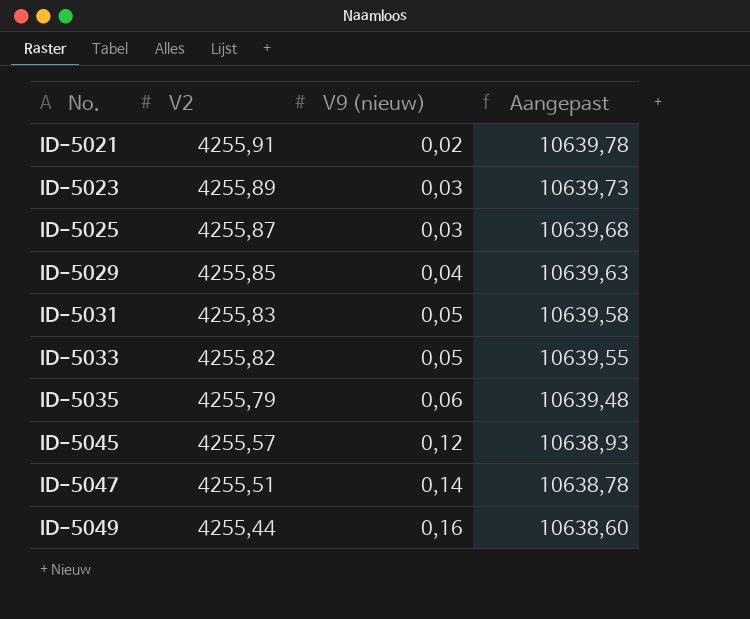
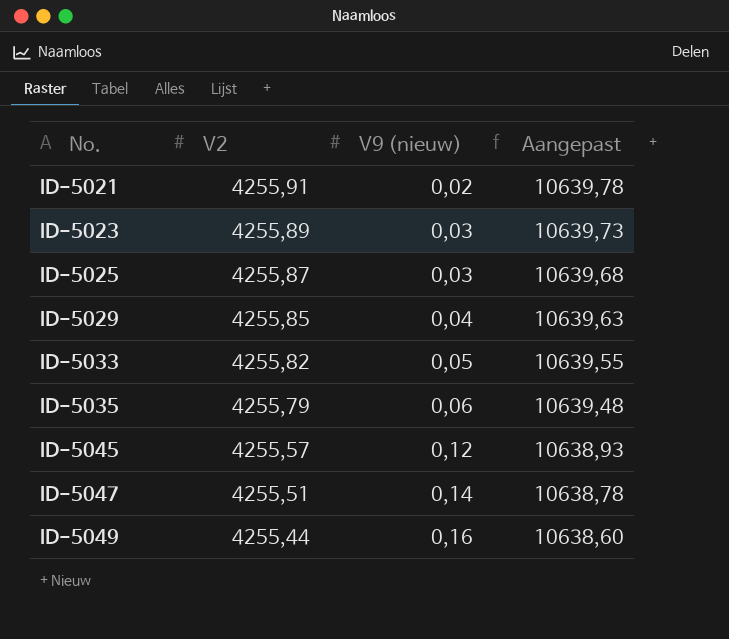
row ID-5031: 4255,83 | 0,05 | 10639,58 -> none

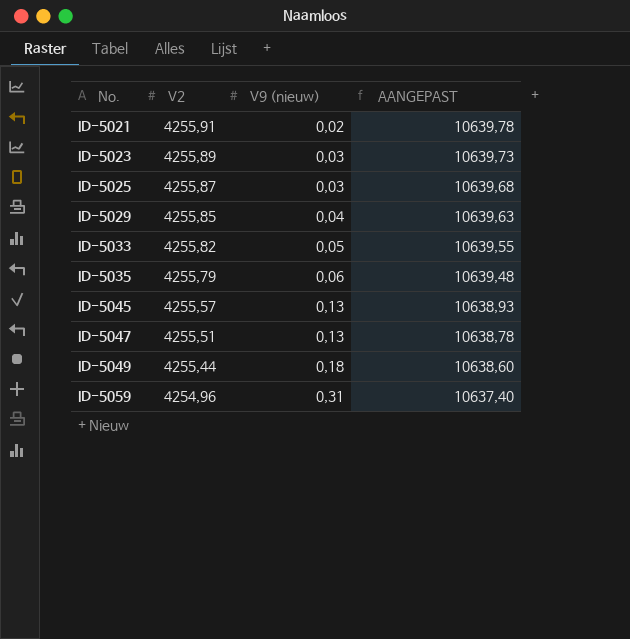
column name: Aangepast -> AANGEPAST
ID-5045 | V9 (nieuw): 0,12 -> 0,13
ID-5047 | V9 (nieuw): 0,14 -> 0,13
ID-5049 | V9 (nieuw): 0,16 -> 0,18
row ID-5059: none -> 4254,96 | 0,31 | 10637,40

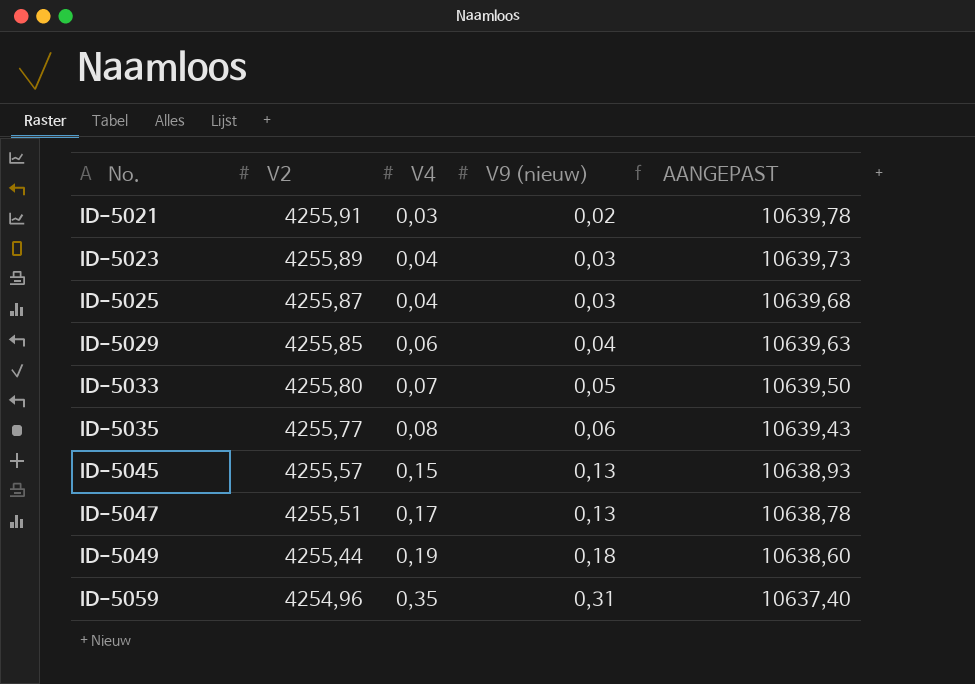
column V4 | position: none -> 3
ID-5033 | V2: 4255,82 -> 4255,80
ID-5033 | AANGEPAST: 10639,55 -> 10639,50
ID-5035 | V2: 4255,79 -> 4255,77
ID-5035 | AANGEPAST: 10639,48 -> 10639,43

